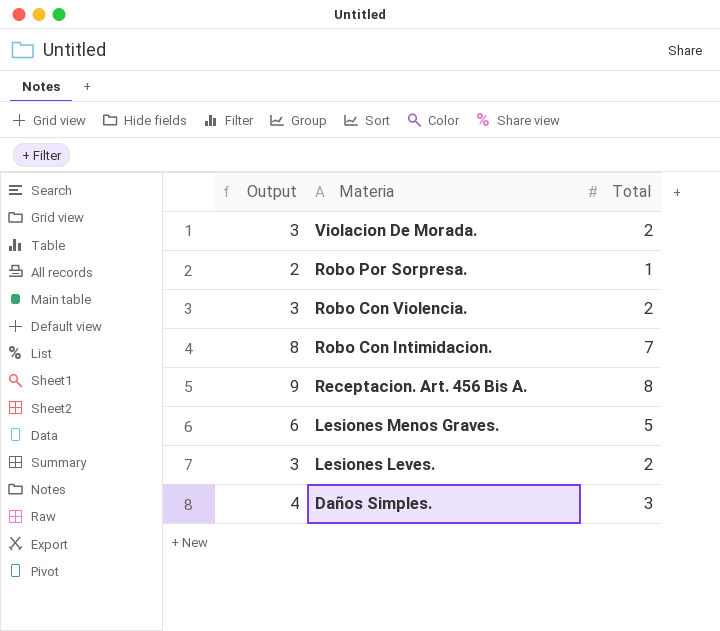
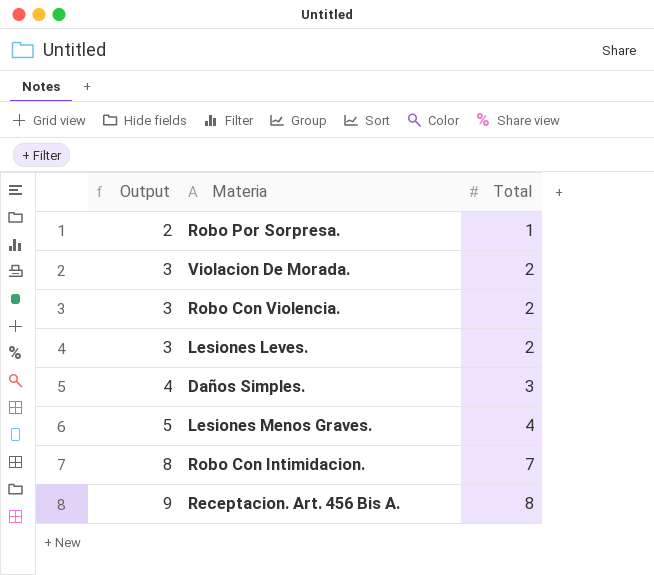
row order: Materia descending -> Output ascending
Lesiones Menos Graves. | Output: 6 -> 5
Lesiones Menos Graves. | Total: 5 -> 4

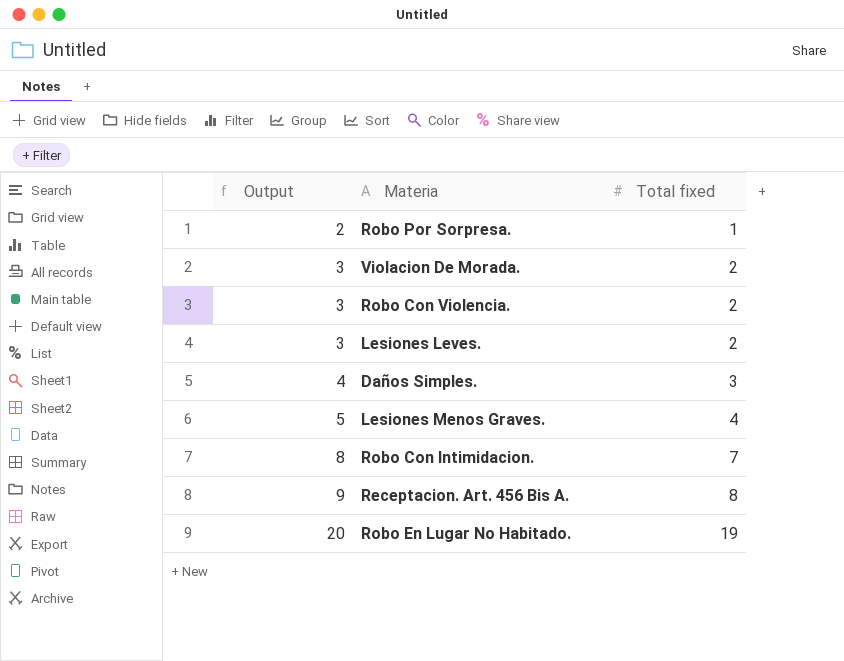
column name: Total -> Total fixed
row Robo En Lugar No Habitado.: none -> 20 | 19

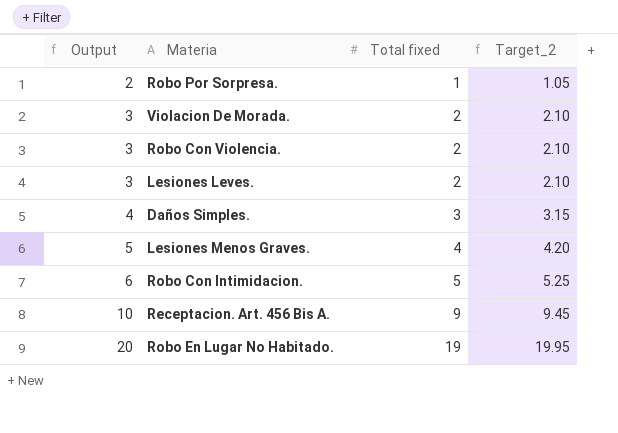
column Target_2 | formula: none -> [Total fixed] * 1.05
Robo Con Intimidacion. | Output: 8 -> 6
Robo Con Intimidacion. | Total fixed: 7 -> 5
Receptacion. Art. 456 Bis A. | Output: 9 -> 10
Receptacion. Art. 456 Bis A. | Total fixed: 8 -> 9

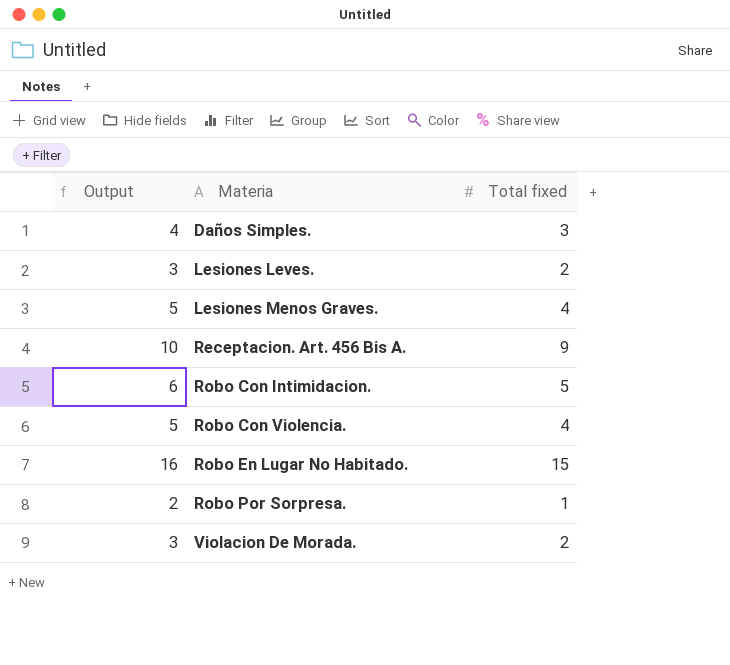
row order: Output ascending -> Materia ascending
column Target_2 | formula: [Total fixed] * 1.05 -> none
Robo Con Violencia. | Output: 3 -> 5
Robo Con Violencia. | Total fixed: 2 -> 4
Robo En Lugar No Habitado. | Output: 20 -> 16
Robo En Lugar No Habitado. | Total fixed: 19 -> 15

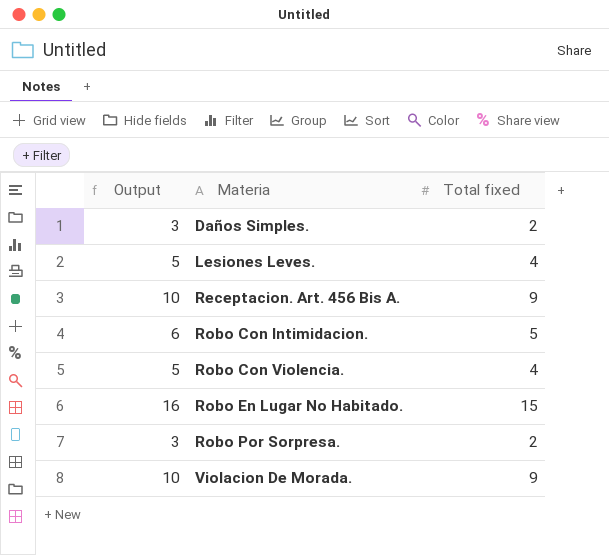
row Lesiones Menos Graves.: 5 | 4 -> none
Daños Simples. | Output: 4 -> 3
Daños Simples. | Total fixed: 3 -> 2
Lesiones Leves. | Output: 3 -> 5
Lesiones Leves. | Total fixed: 2 -> 4
Robo Por Sorpresa. | Output: 2 -> 3
Robo Por Sorpresa. | Total fixed: 1 -> 2
Violacion De Morada. | Output: 3 -> 10
Violacion De Morada. | Total fixed: 2 -> 9

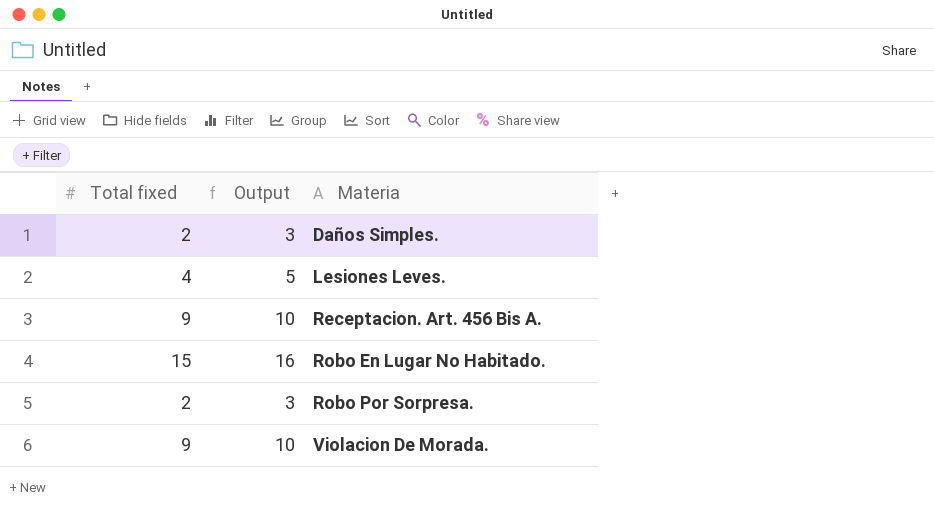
column Total fixed | position: 3 -> 1
row Robo Con Intimidacion.: 6 | 5 -> none
row Robo Con Violencia.: 5 | 4 -> none

